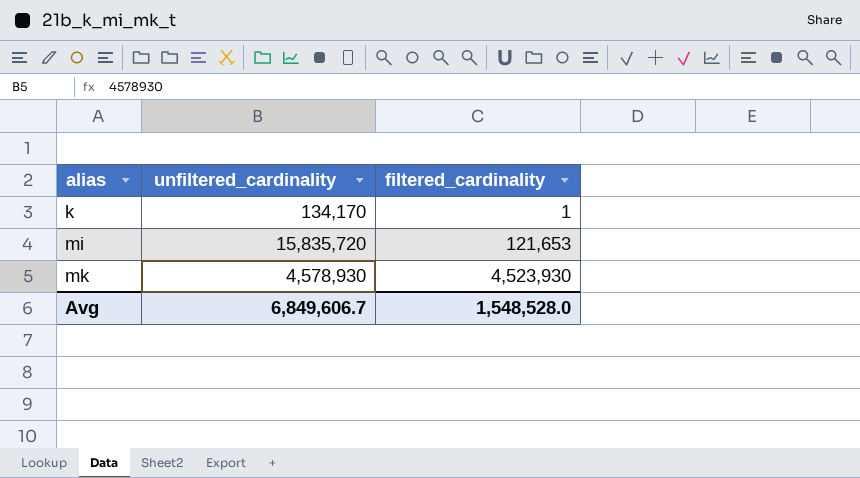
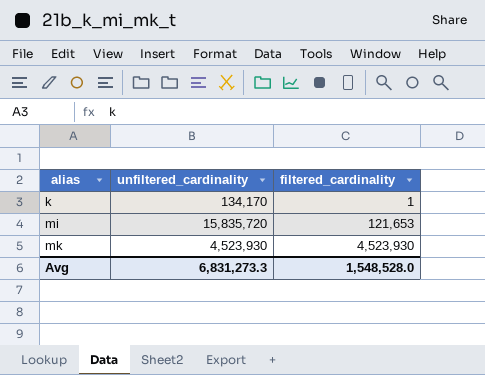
mk | unfiltered_cardinality: 4,578,930 -> 4,523,930
Avg | unfiltered_cardinality: 6,849,606.7 -> 6,831,273.3

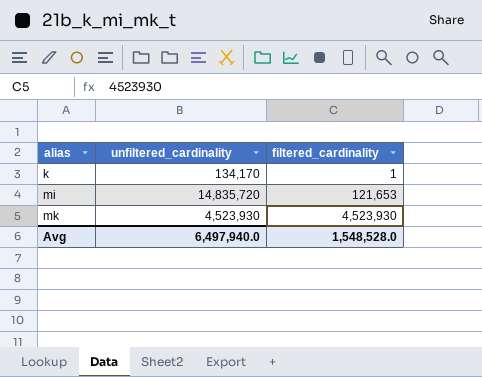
mi | unfiltered_cardinality: 15,835,720 -> 14,835,720
Avg | unfiltered_cardinality: 6,831,273.3 -> 6,497,940.0

